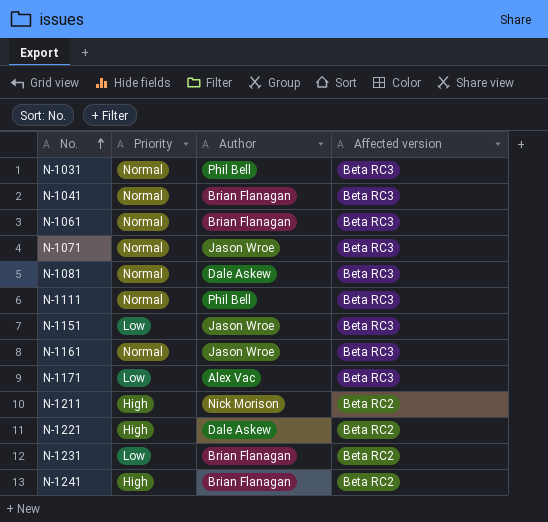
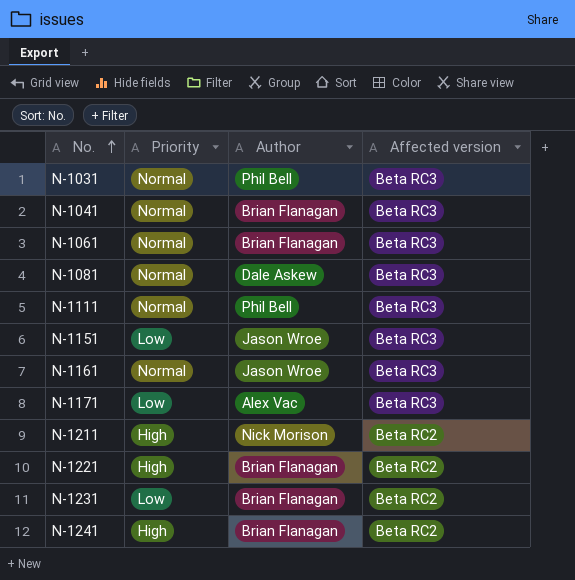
row N-1071: Normal | Jason Wroe | Beta RC3 -> none
N-1221 | Author: Dale Askew -> Brian Flanagan

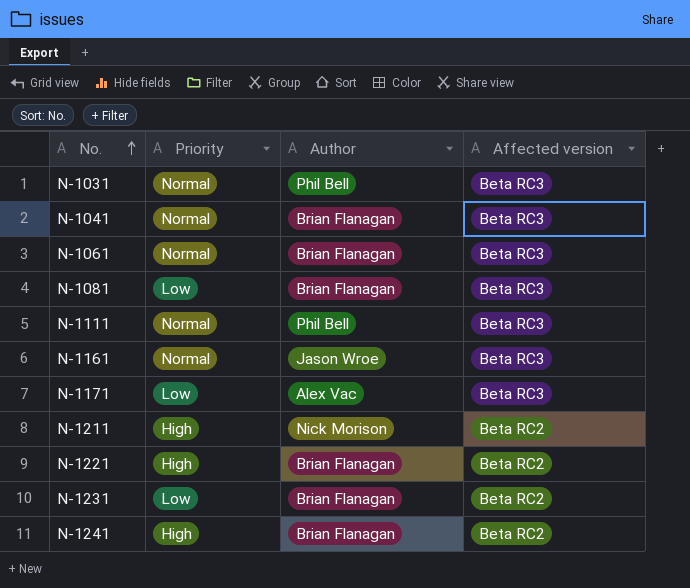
row N-1151: Low | Jason Wroe | Beta RC3 -> none
N-1081 | Priority: Normal -> Low
N-1081 | Author: Dale Askew -> Brian Flanagan

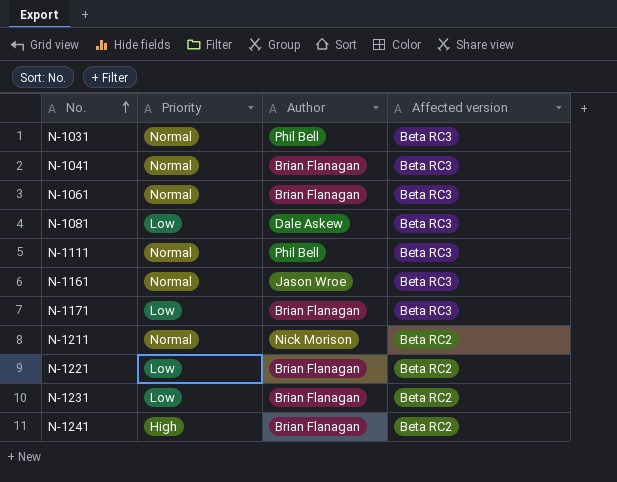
N-1081 | Author: Brian Flanagan -> Dale Askew
N-1171 | Author: Alex Vac -> Brian Flanagan
N-1211 | Priority: High -> Normal
N-1221 | Priority: High -> Low

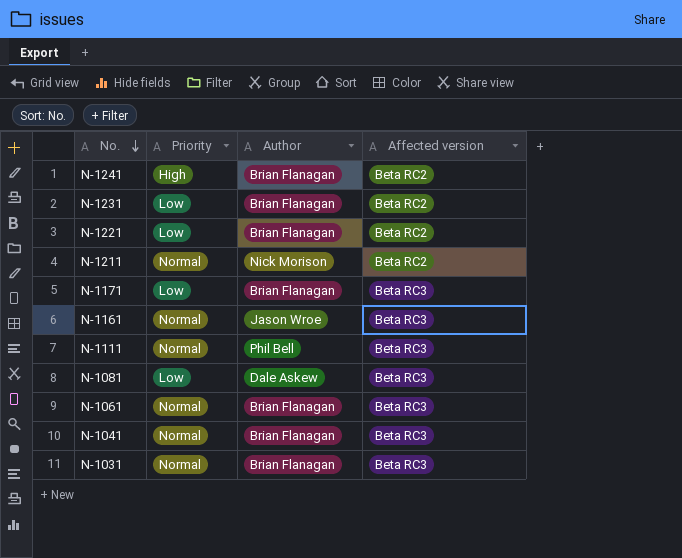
row order: No. ascending -> No. descending
N-1031 | Author: Phil Bell -> Brian Flanagan

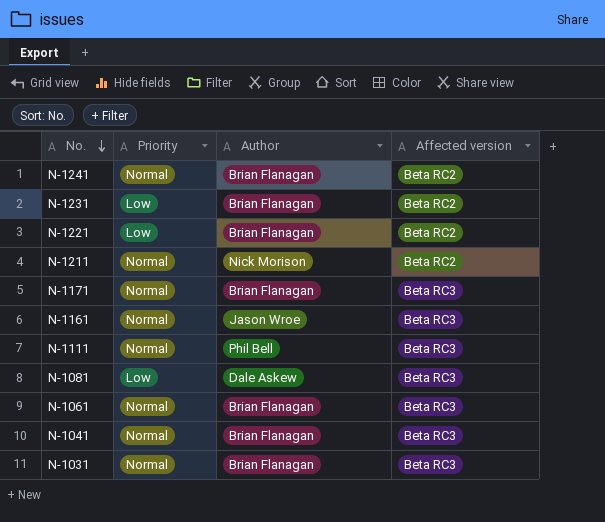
N-1241 | Priority: High -> Normal
N-1171 | Priority: Low -> Normal

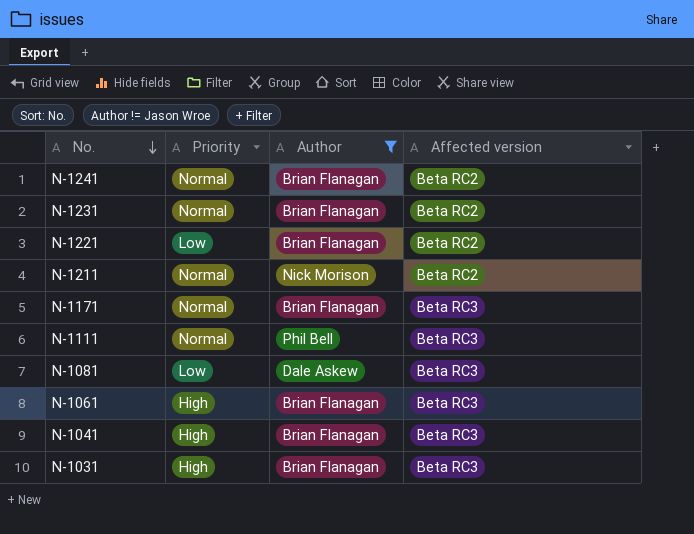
filter: none -> Author != Jason Wroe
N-1231 | Priority: Low -> Normal
N-1061 | Priority: Normal -> High
N-1041 | Priority: Normal -> High
N-1031 | Priority: Normal -> High

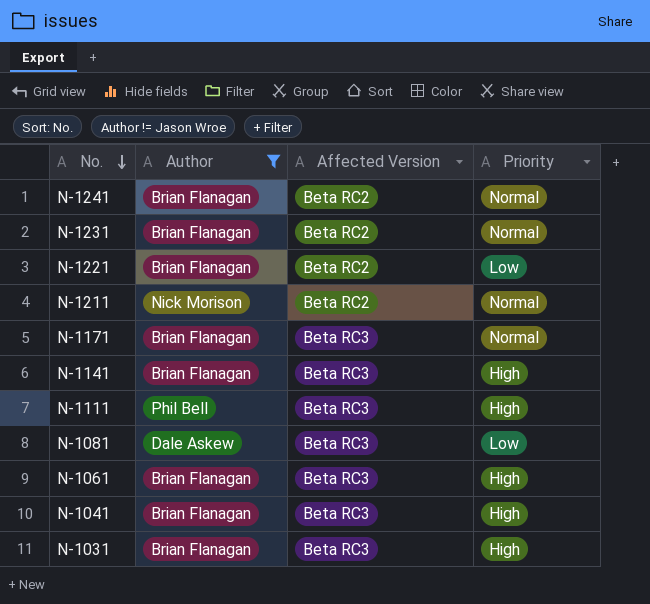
column name: Affected version -> Affected Version
column Priority | position: 2 -> 4
row N-1141: none -> Brian Flanagan | Beta RC3 | High
N-1111 | Priority: Normal -> High

